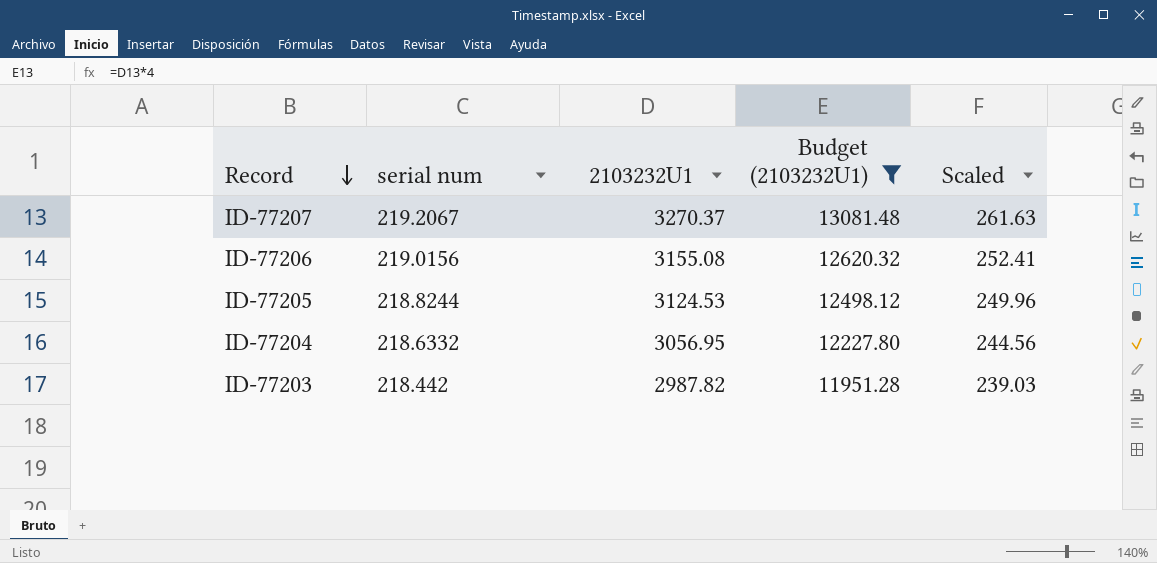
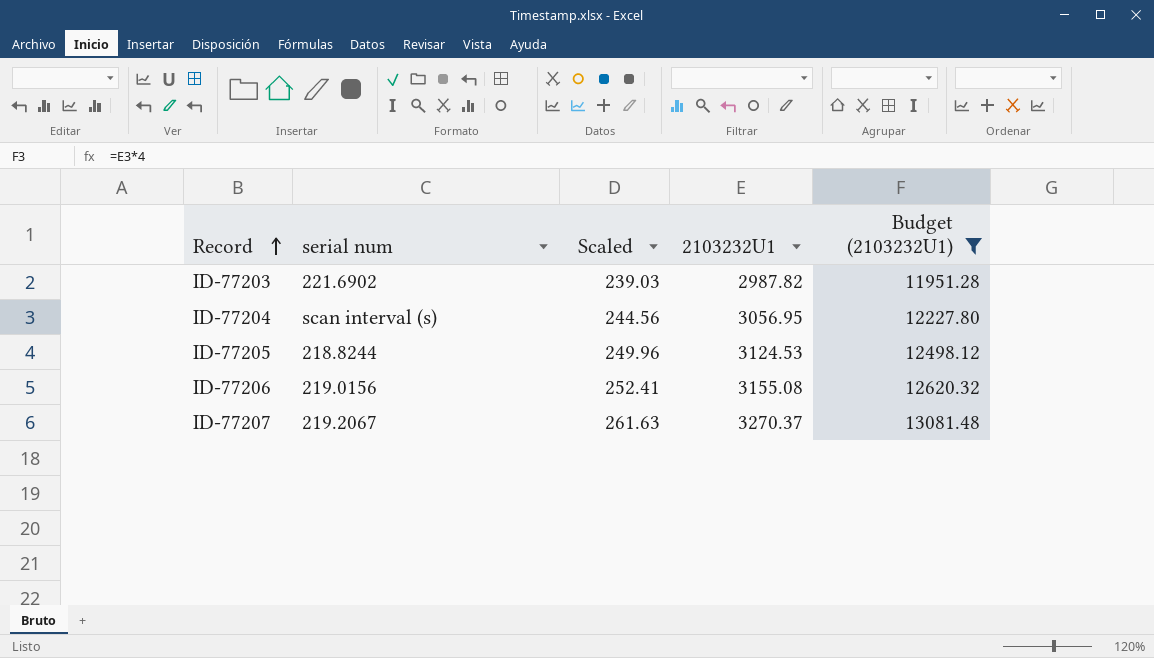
row order: Record descending -> Record ascending
column Scaled | position: 5 -> 3
ID-77203 | serial num: 218.442 -> 221.6902
ID-77204 | serial num: 218.6332 -> scan interval (s)

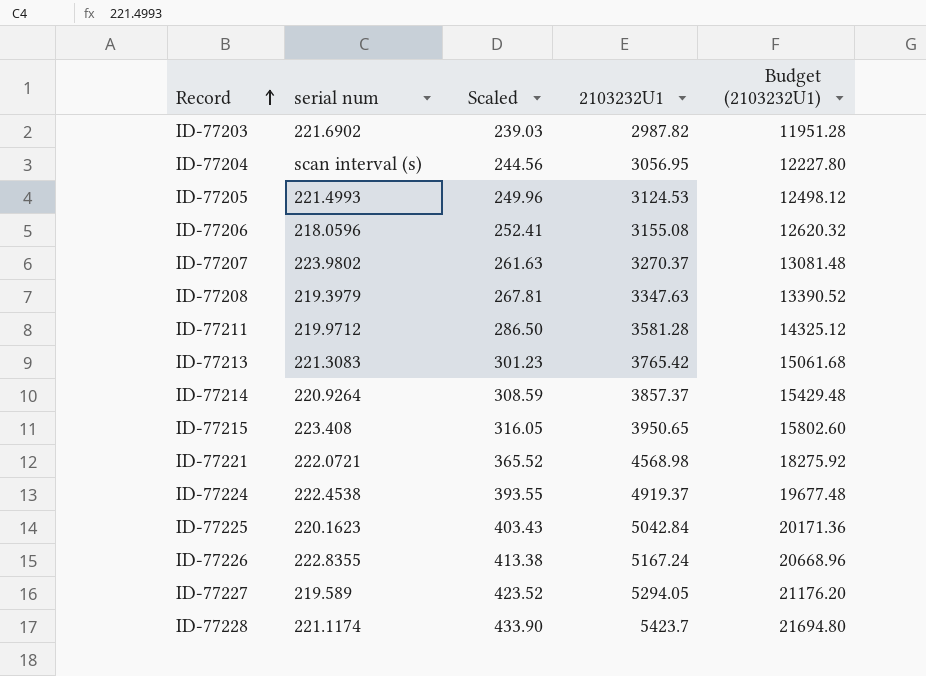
filter: Budget (2103232U1) <= 13081.48 -> none
ID-77205 | serial num: 218.8244 -> 221.4993
ID-77206 | serial num: 219.0156 -> 218.0596
ID-77207 | serial num: 219.2067 -> 223.9802

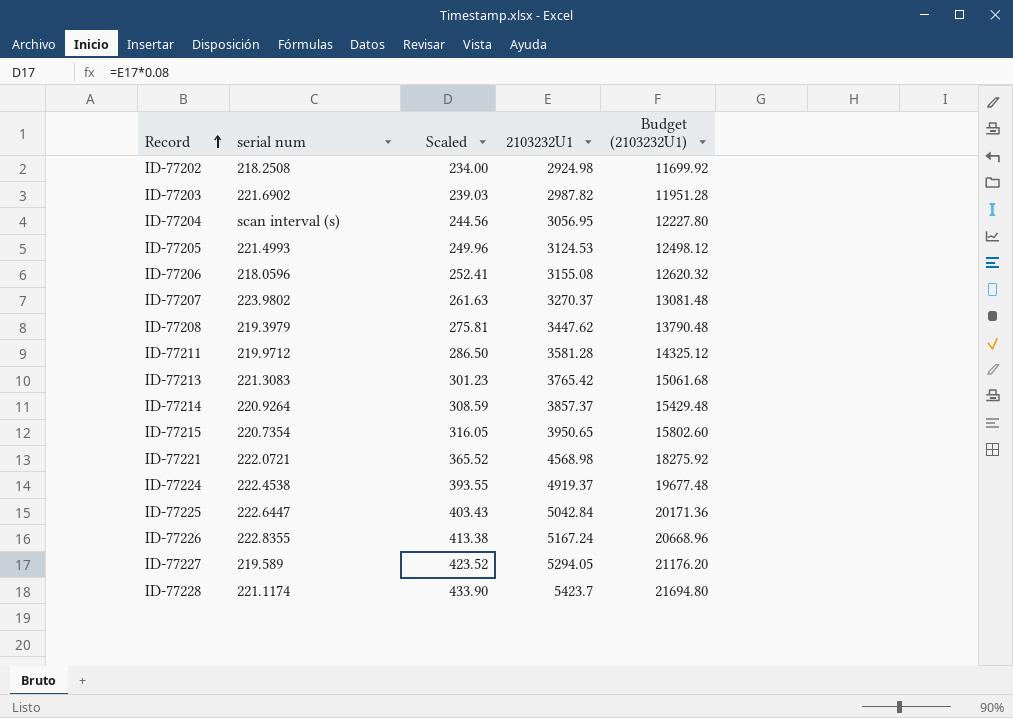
row ID-77202: none -> 218.2508 | 234.00 | 2924.98 | 11699.92
ID-77208 | Scaled: 267.81 -> 275.81
ID-77208 | 2103232U1: 3347.63 -> 3447.62
ID-77208 | Budget (2103232U1): 13390.52 -> 13790.48
ID-77215 | serial num: 223.408 -> 220.7354
ID-77225 | serial num: 220.1623 -> 222.6447

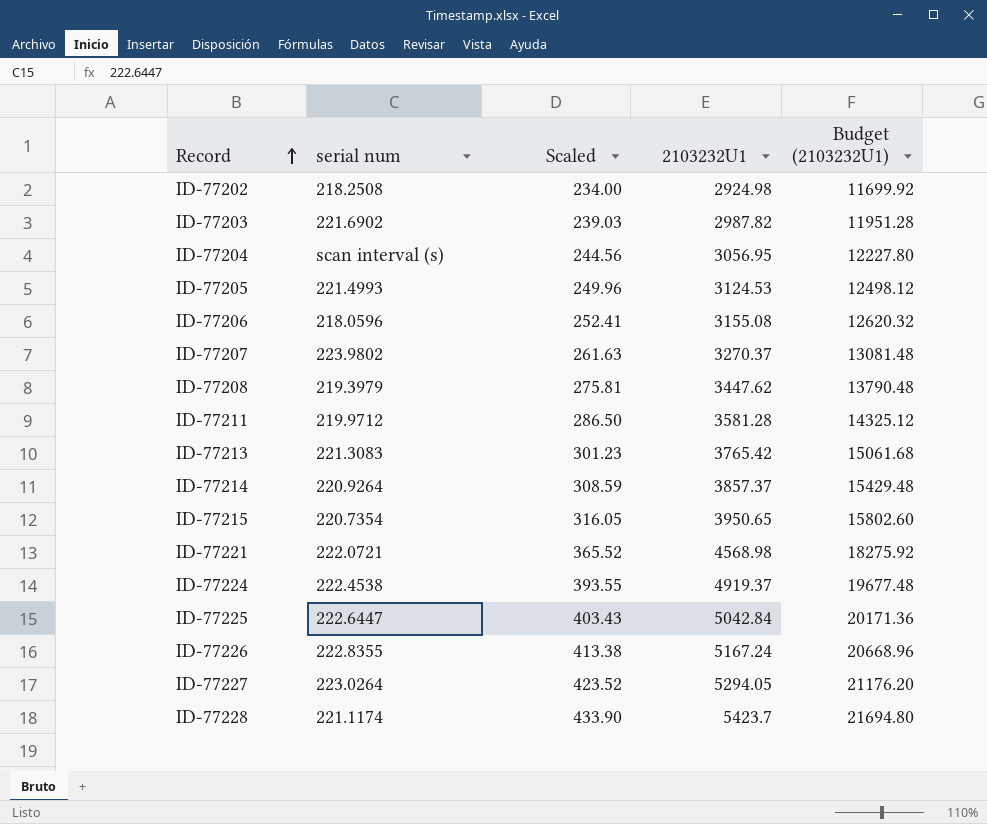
ID-77227 | serial num: 219.589 -> 223.0264

